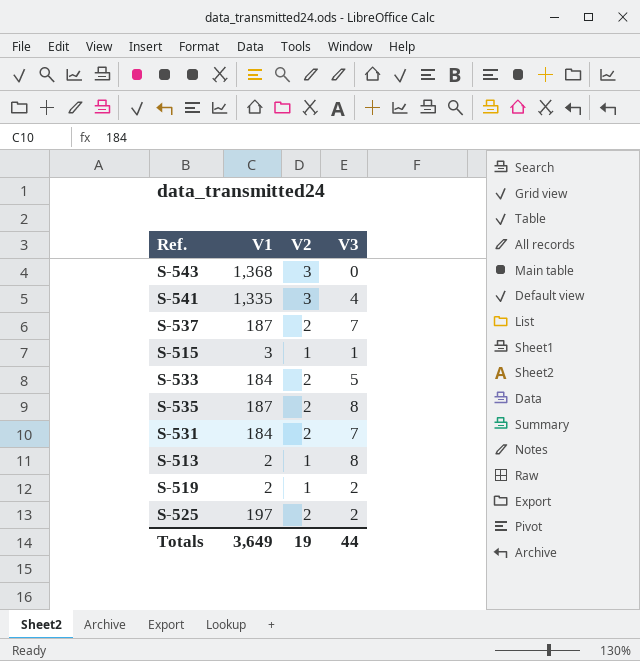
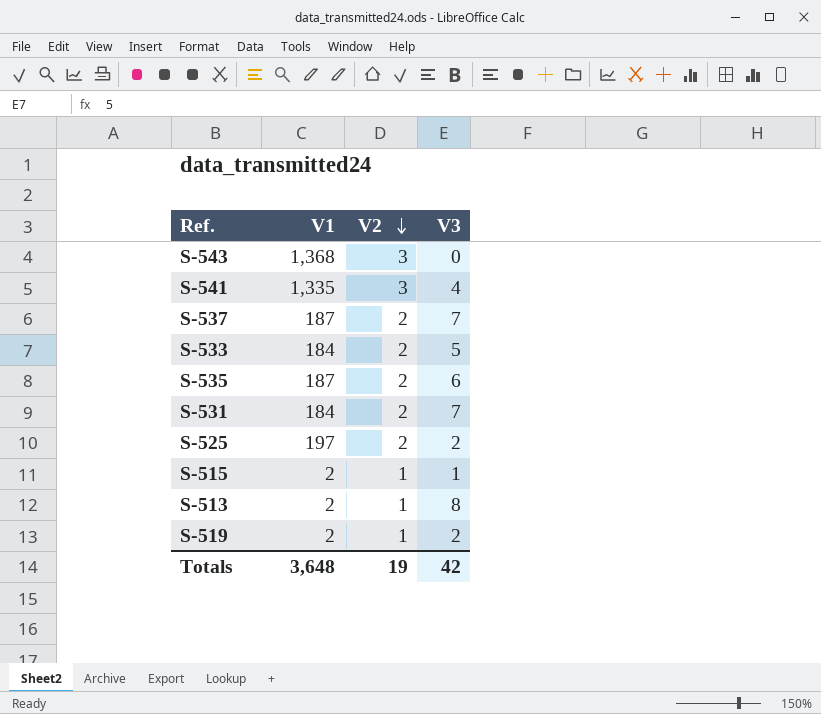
row order: none -> V2 descending
S-535 | V3: 8 -> 6
S-515 | V1: 3 -> 2
Totals | V1: 3,649 -> 3,648
Totals | V3: 44 -> 42

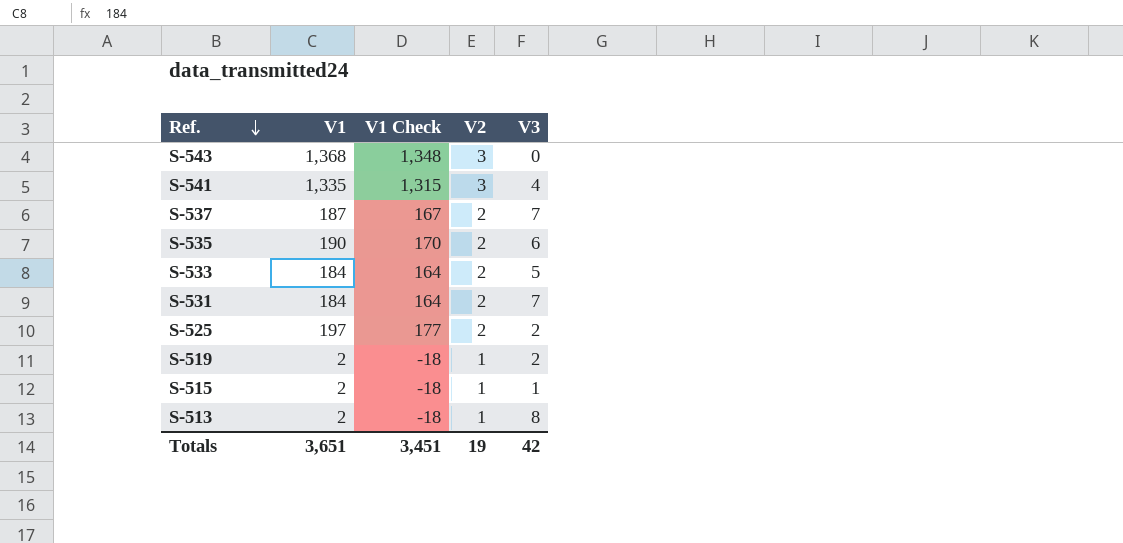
row order: V2 descending -> Ref. descending
column V1 Check | formula: none -> [V1] - 20
S-535 | V1: 187 -> 190
Totals | V1: 3,648 -> 3,651

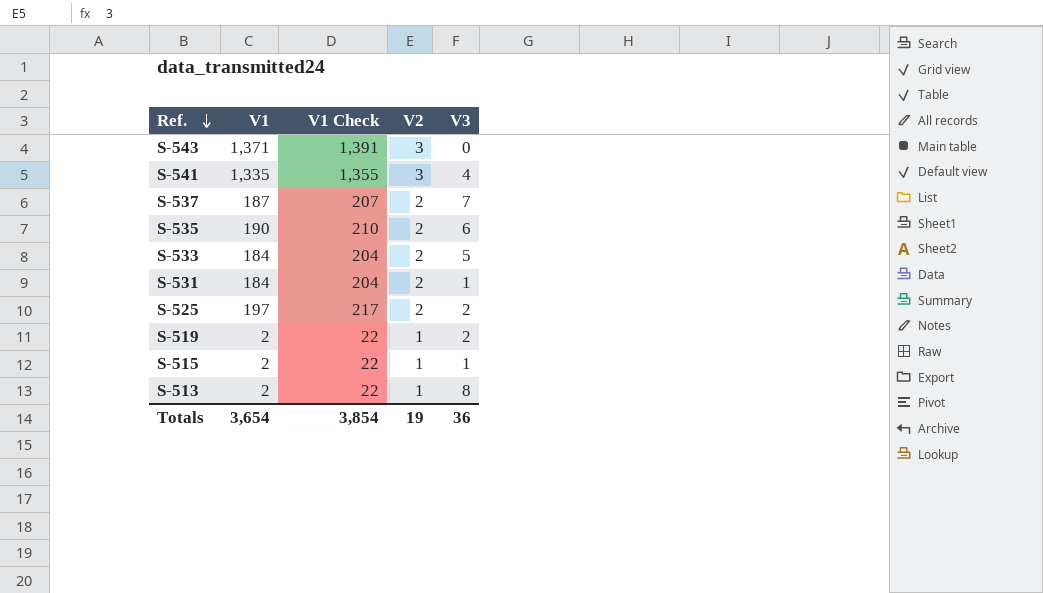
column V1 Check | formula: [V1] - 20 -> [V1] + 20
S-543 | V1: 1,368 -> 1,371
S-531 | V3: 7 -> 1
Totals | V1: 3,651 -> 3,654
Totals | V1 Check: 3,451 -> 3,854
Totals | V3: 42 -> 36

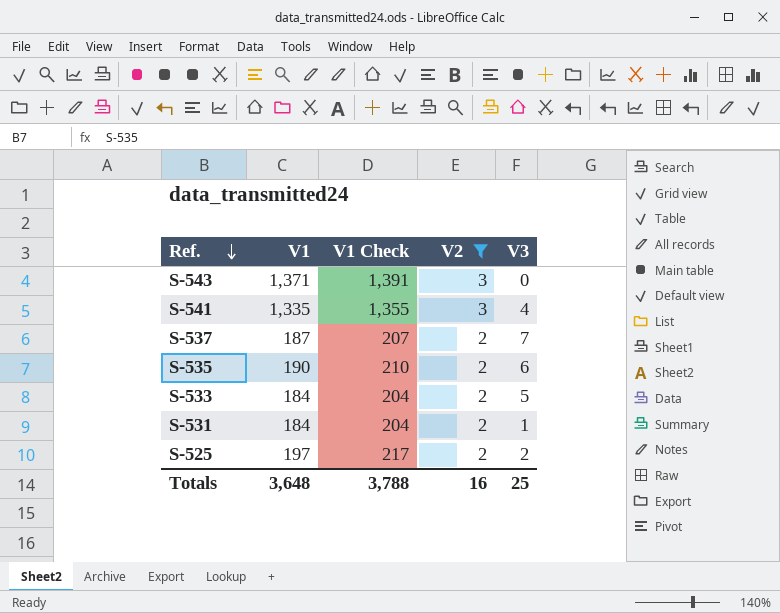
filter: none -> V2 != 1
Totals | V1: 3,654 -> 3,648
Totals | V1 Check: 3,854 -> 3,788
Totals | V2: 19 -> 16
Totals | V3: 36 -> 25

